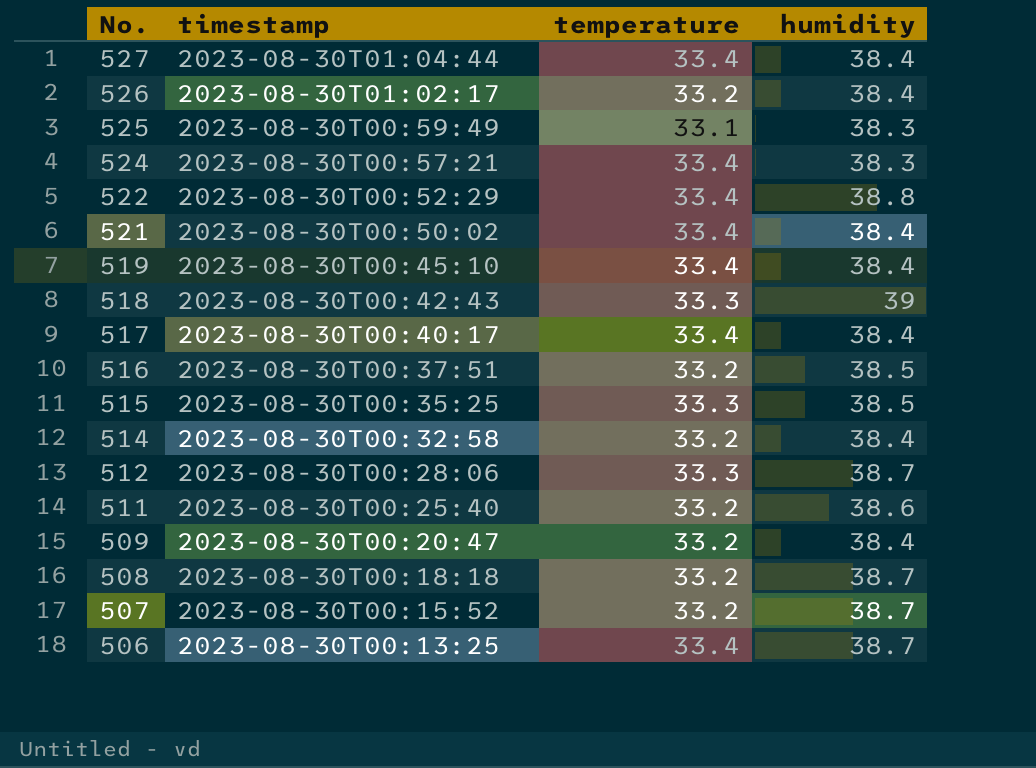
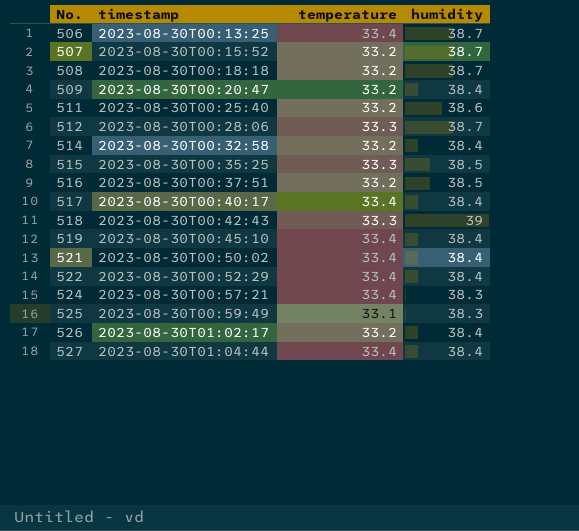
row order: No. descending -> No. ascending
522 | humidity: 38.8 -> 38.4

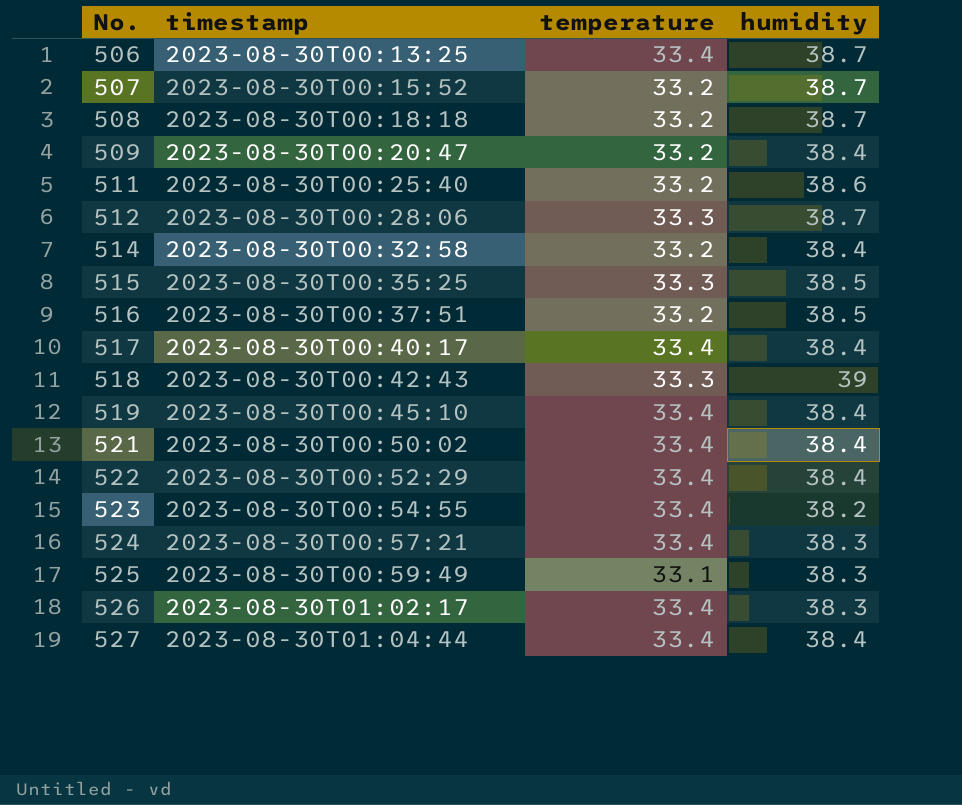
row 523: none -> 2023-08-30T00:54:55 | 33.4 | 38.2
526 | temperature: 33.2 -> 33.4
526 | humidity: 38.4 -> 38.3

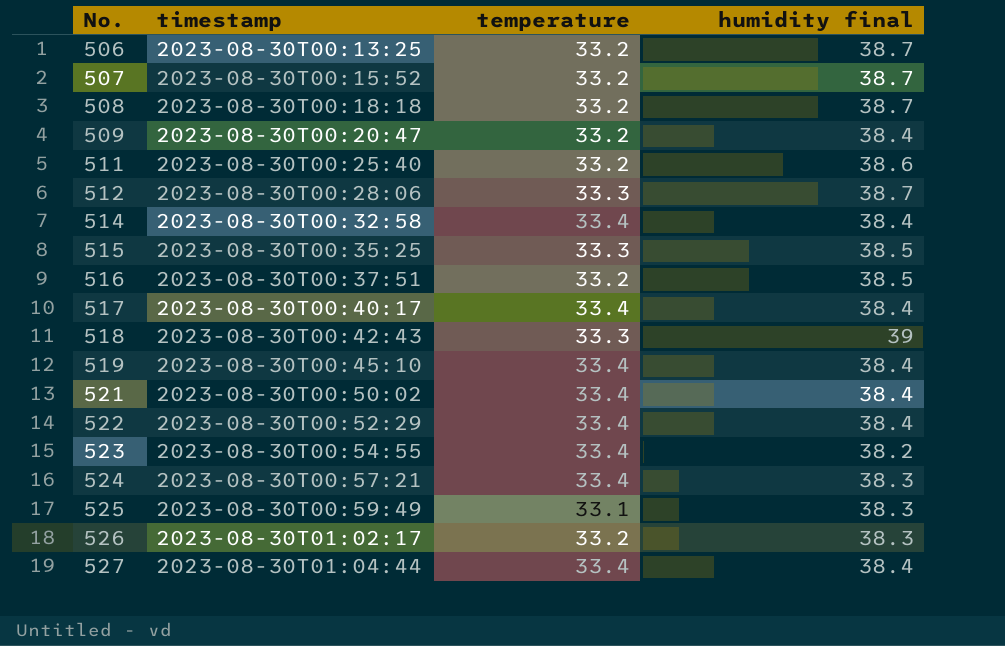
column name: humidity -> humidity final
506 | temperature: 33.4 -> 33.2
514 | temperature: 33.2 -> 33.4
526 | temperature: 33.4 -> 33.2

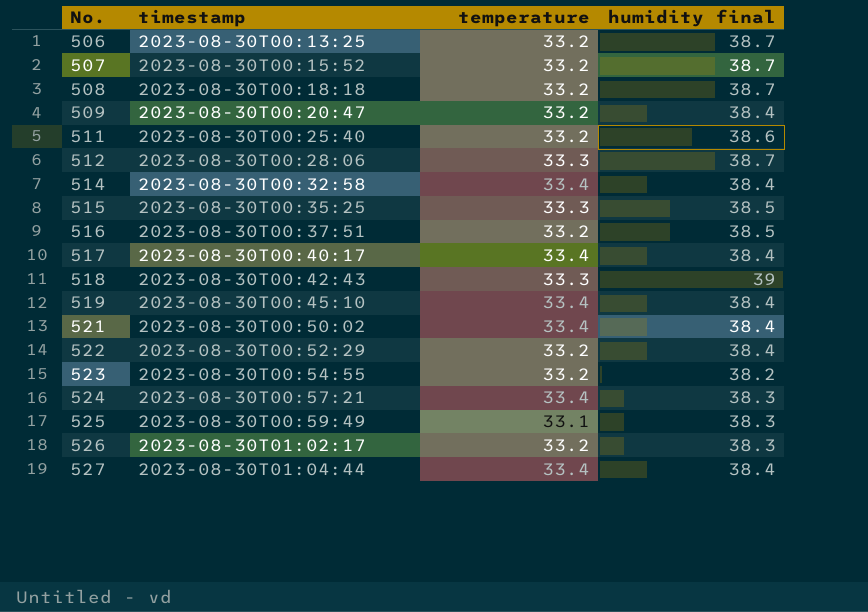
522 | temperature: 33.4 -> 33.2
523 | temperature: 33.4 -> 33.2

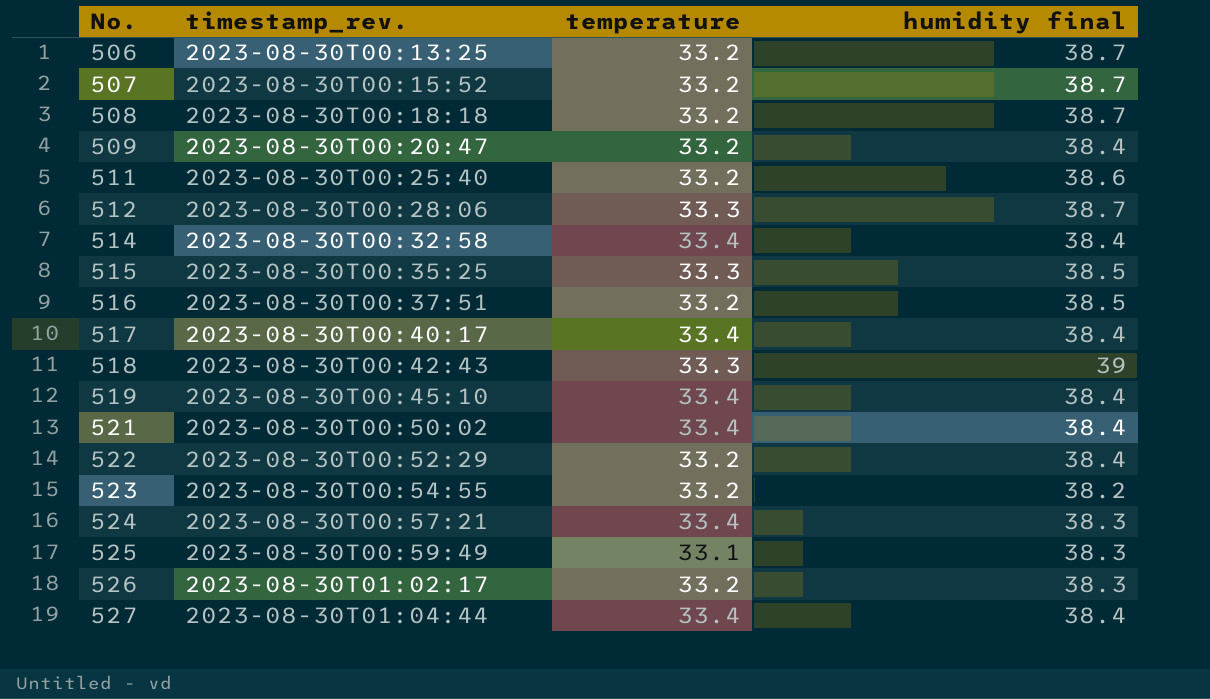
column name: timestamp -> timestamp_rev.

